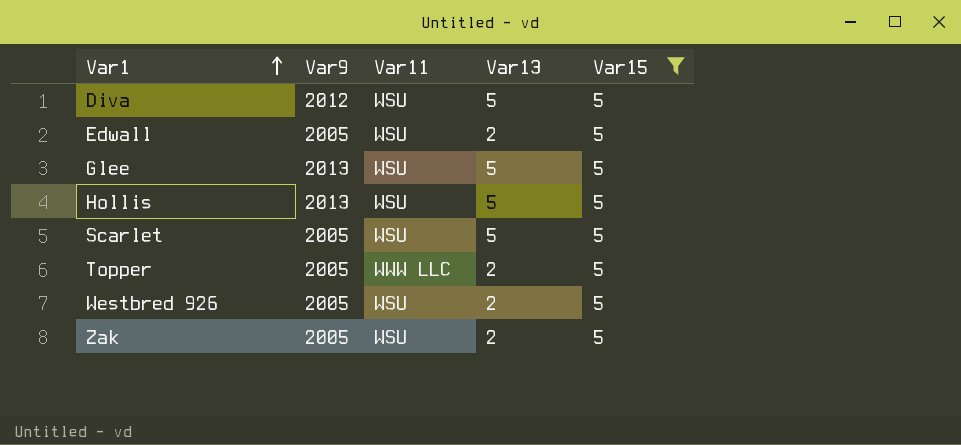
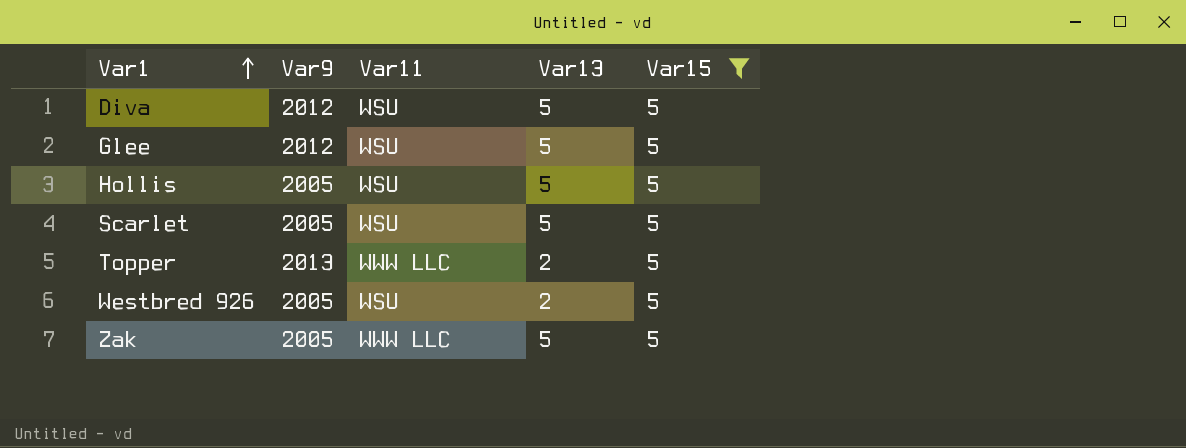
row Edwall: 2005 | WSU | 2 | 5 -> none
Glee | Var9: 2013 -> 2012
Hollis | Var9: 2013 -> 2005
Topper | Var9: 2005 -> 2013
Zak | Var11: WSU -> WWW LLC
Zak | Var13: 2 -> 5

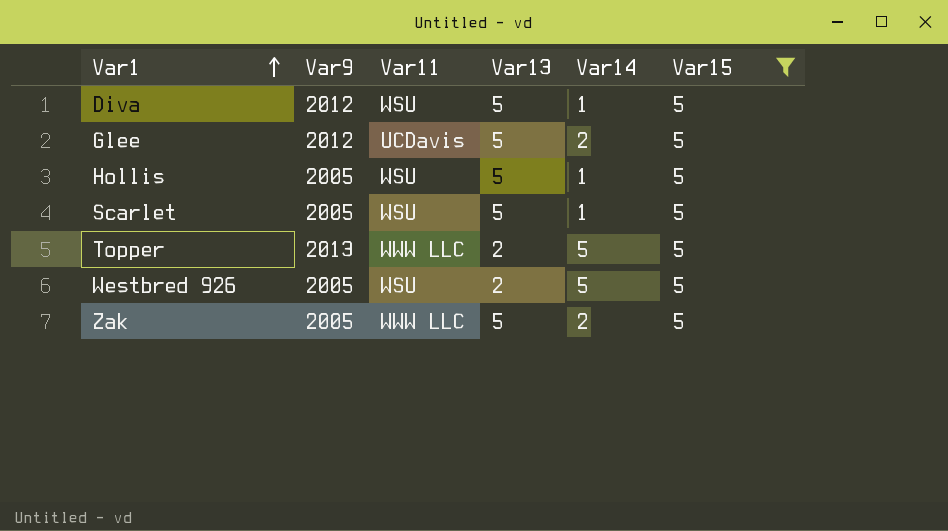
column Var14 | position: none -> 5
Glee | Var11: WSU -> UCDavis

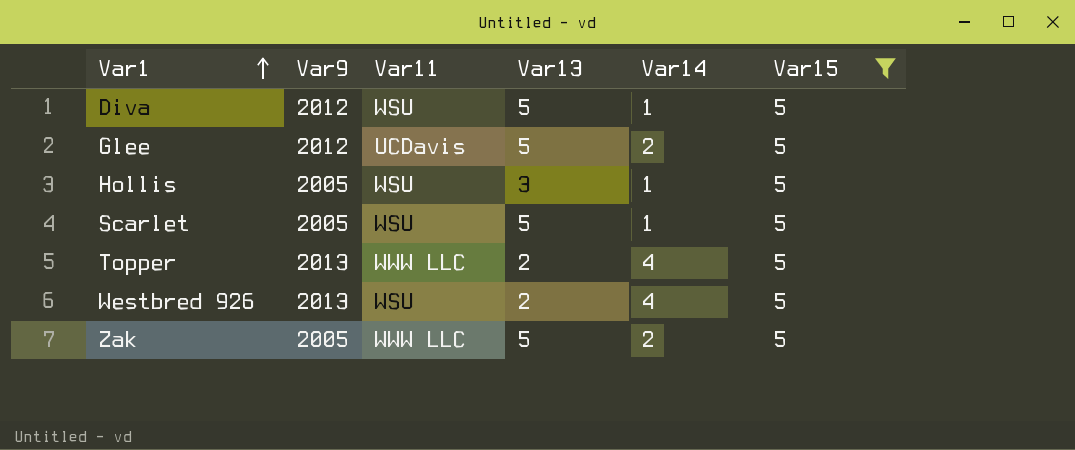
Hollis | Var13: 5 -> 3
Topper | Var14: 5 -> 4
Westbred 926 | Var9: 2005 -> 2013
Westbred 926 | Var14: 5 -> 4

